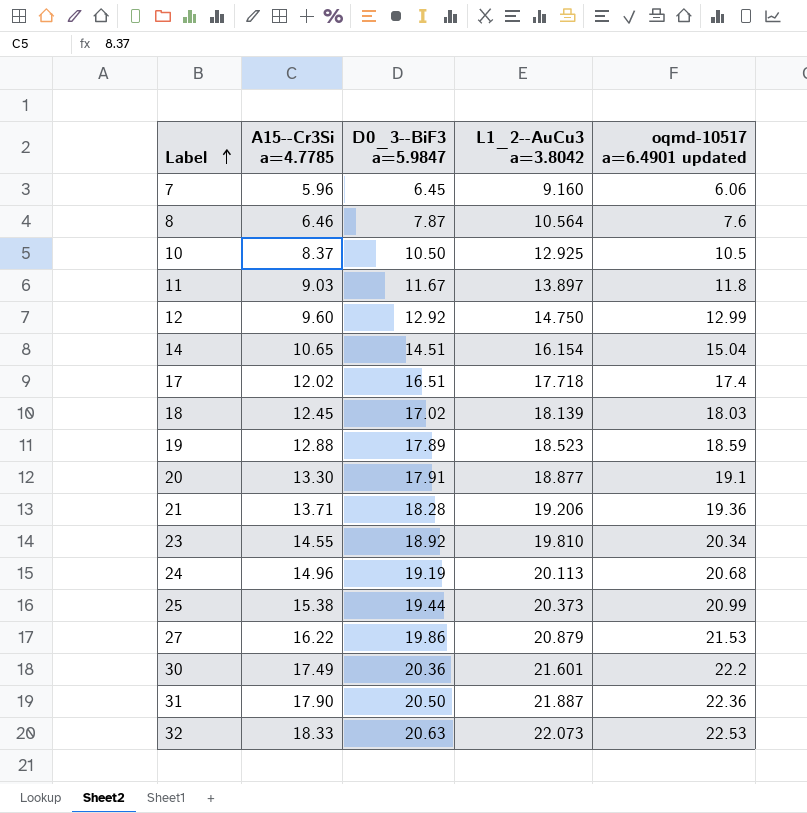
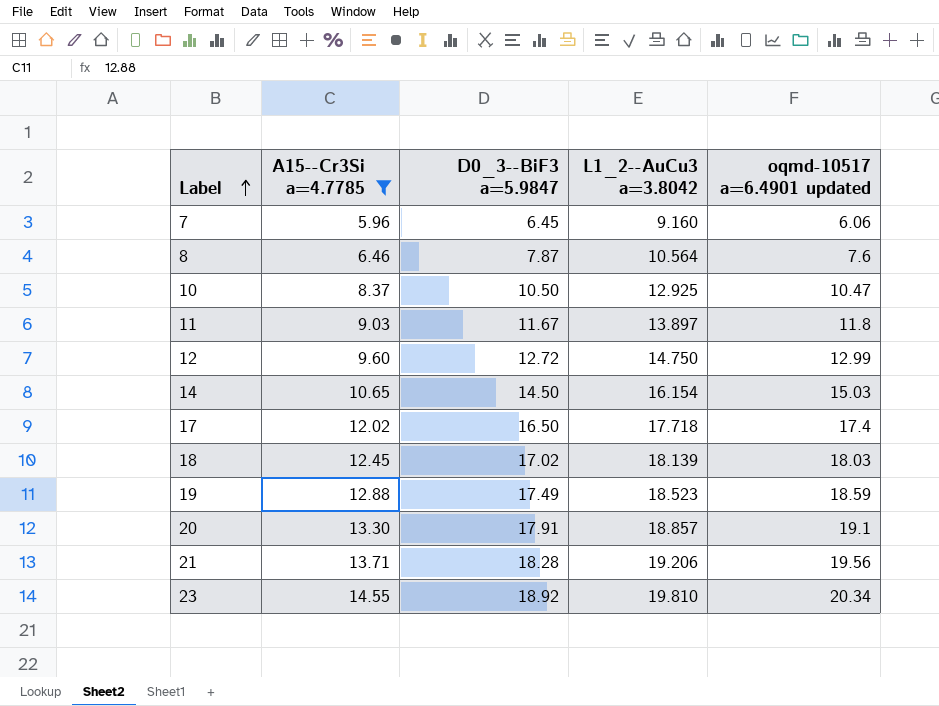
filter: none -> A15--Cr3Si a=4.7785 <= 14.55
10 | oqmd-10517 a=6.4901 updated: 10.5 -> 10.47
12 | D0_3--BiF3 a=5.9847: 12.92 -> 12.72
14 | D0_3--BiF3 a=5.9847: 14.51 -> 14.50
14 | oqmd-10517 a=6.4901 updated: 15.04 -> 15.03
17 | D0_3--BiF3 a=5.9847: 16.51 -> 16.50
19 | D0_3--BiF3 a=5.9847: 17.89 -> 17.49
20 | L1_2--AuCu3 a=3.8042: 18.877 -> 18.857
21 | oqmd-10517 a=6.4901 updated: 19.36 -> 19.56

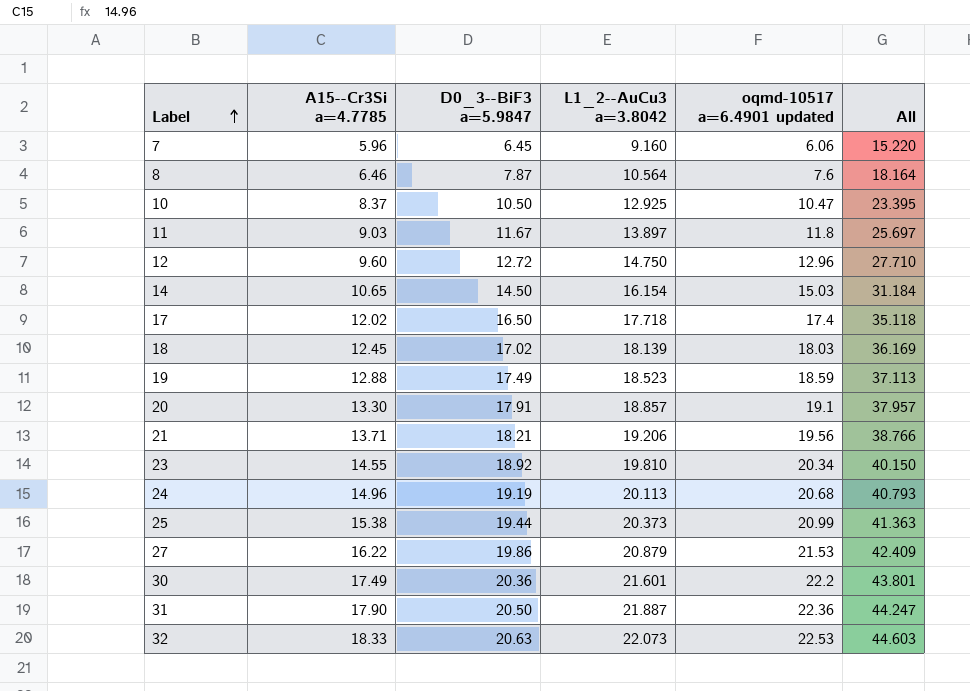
filter: A15--Cr3Si a=4.7785 <= 14.55 -> none
column All | formula: none -> [L1_2--AuCu3 a=3.8042] + [oqmd-10517 a=6.4901 updated]
12 | oqmd-10517 a=6.4901 updated: 12.99 -> 12.96
21 | D0_3--BiF3 a=5.9847: 18.28 -> 18.21

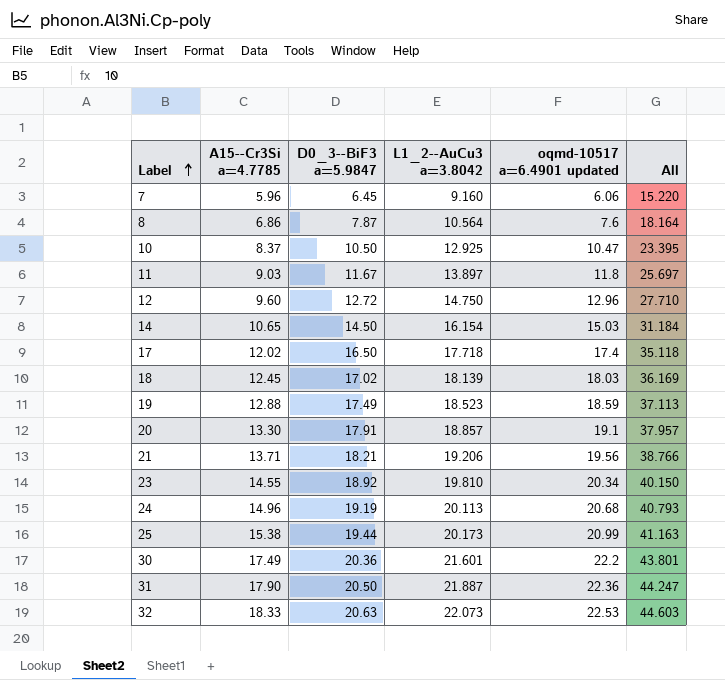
row 27: 16.22 | 19.86 | 20.879 | 21.53 | 42.409 -> none
8 | A15--Cr3Si a=4.7785: 6.46 -> 6.86
25 | L1_2--AuCu3 a=3.8042: 20.373 -> 20.173
25 | All: 41.363 -> 41.163

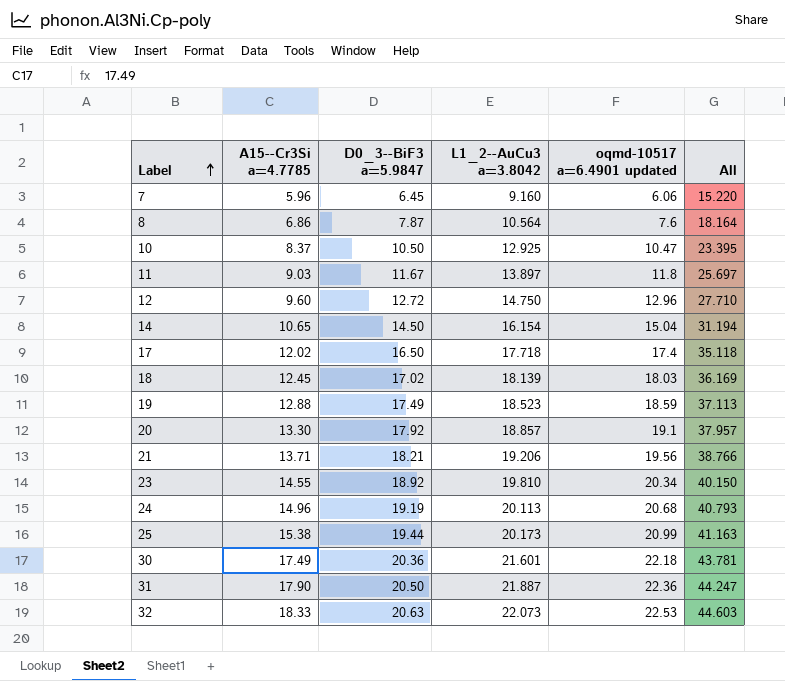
14 | oqmd-10517 a=6.4901 updated: 15.03 -> 15.04
14 | All: 31.184 -> 31.194
20 | D0_3--BiF3 a=5.9847: 17.91 -> 17.92
30 | oqmd-10517 a=6.4901 updated: 22.2 -> 22.18
30 | All: 43.801 -> 43.781

